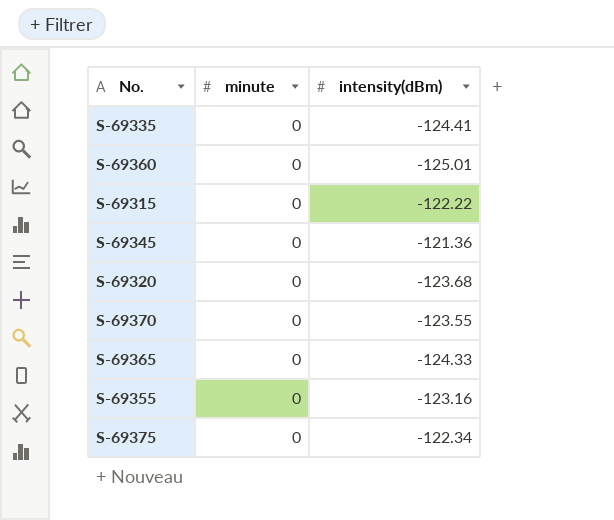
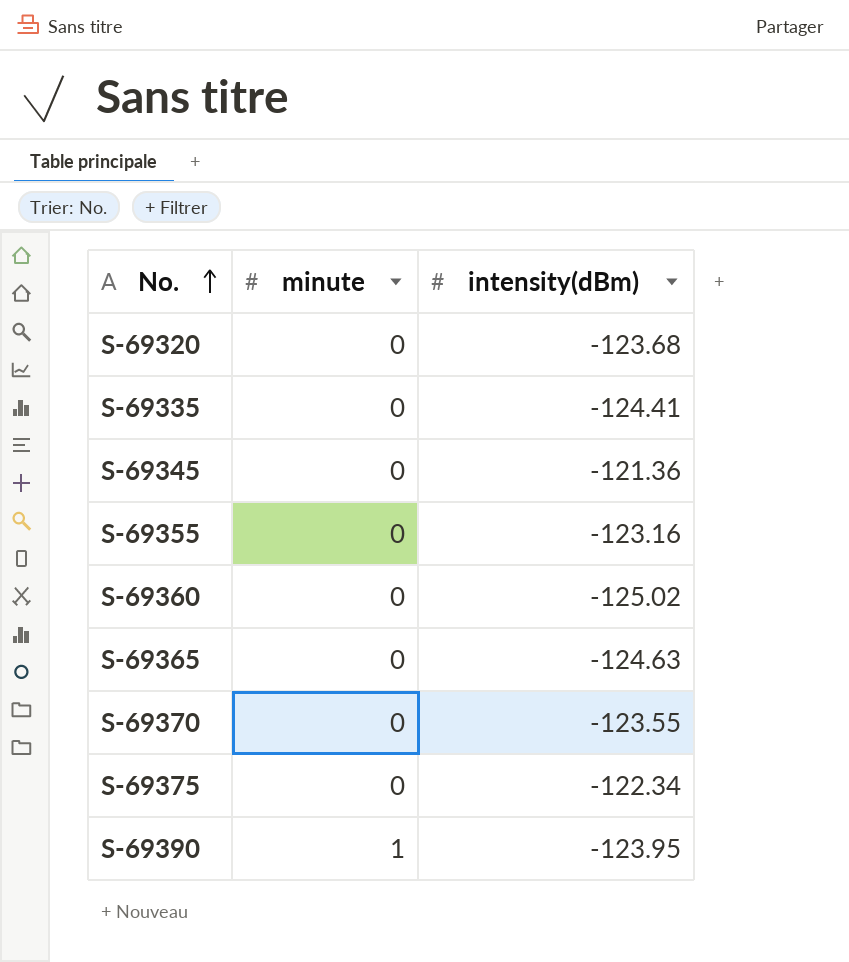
row order: none -> No. ascending
row S-69315: 0 | -122.22 -> none
S-69360 | intensity(dBm): -125.01 -> -125.02
S-69365 | intensity(dBm): -124.33 -> -124.63
row S-69390: none -> 1 | -123.95

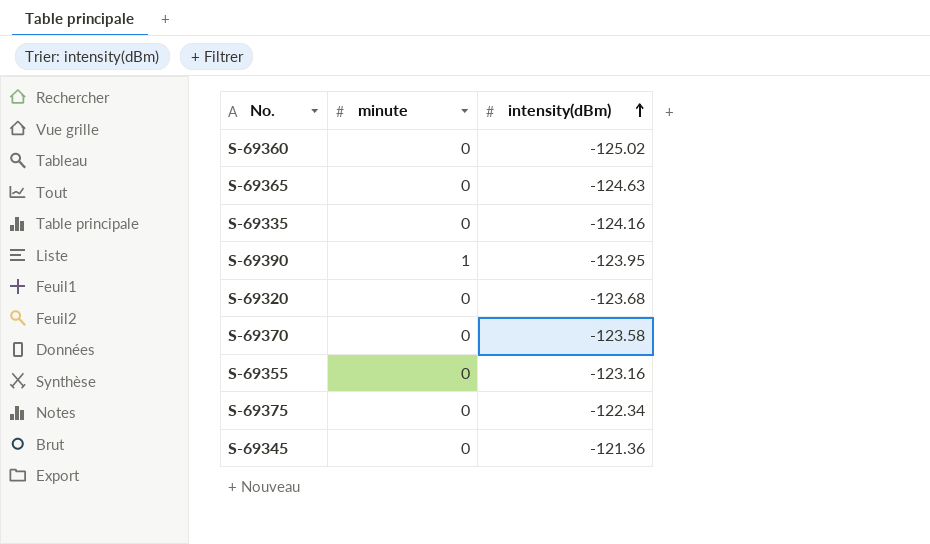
row order: No. ascending -> intensity(dBm) ascending
S-69335 | intensity(dBm): -124.41 -> -124.16
S-69370 | intensity(dBm): -123.55 -> -123.58

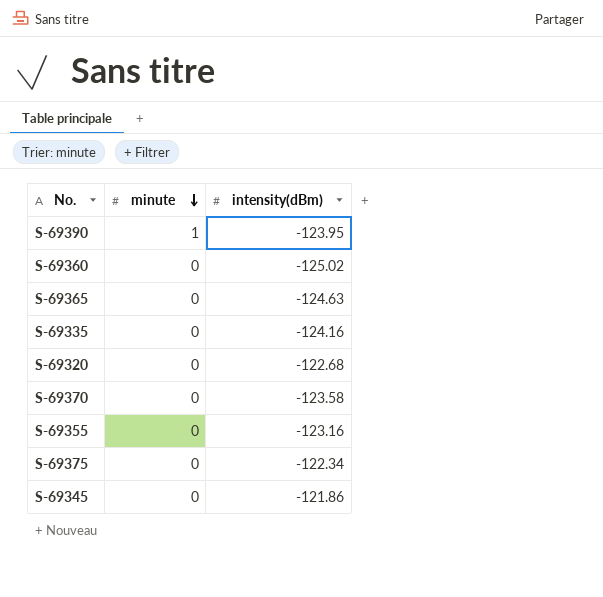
row order: intensity(dBm) ascending -> minute descending
S-69320 | intensity(dBm): -123.68 -> -122.68
S-69345 | intensity(dBm): -121.36 -> -121.86

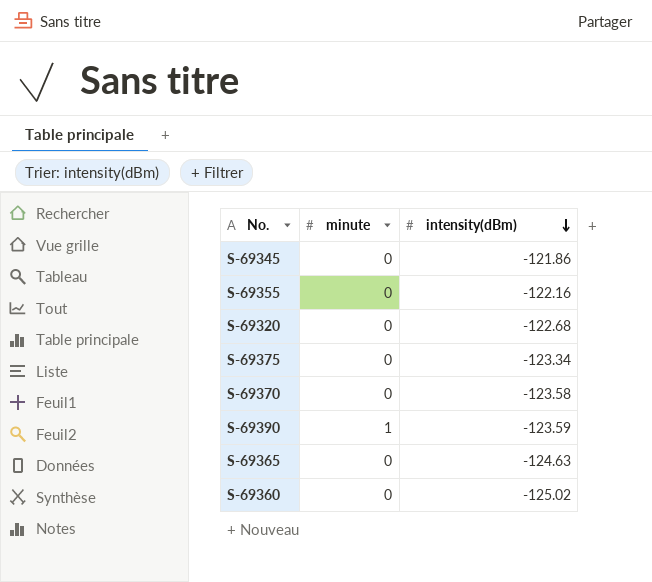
row order: minute descending -> intensity(dBm) descending
row S-69335: 0 | -124.16 -> none
S-69355 | intensity(dBm): -123.16 -> -122.16
S-69375 | intensity(dBm): -122.34 -> -123.34
S-69390 | intensity(dBm): -123.95 -> -123.59

